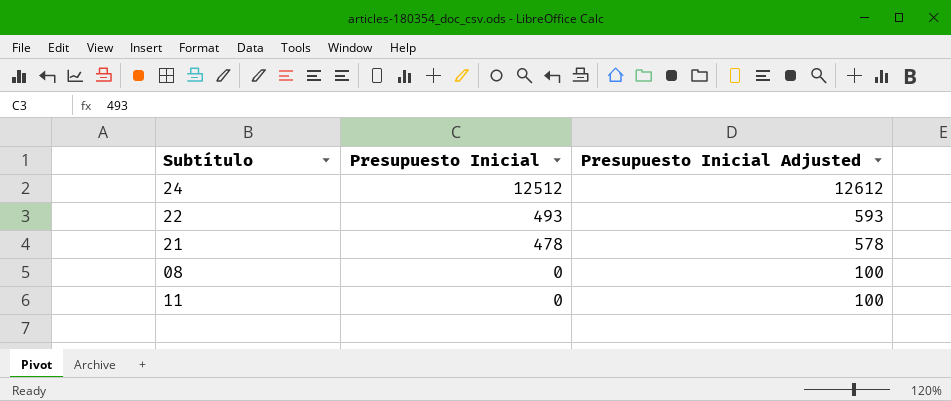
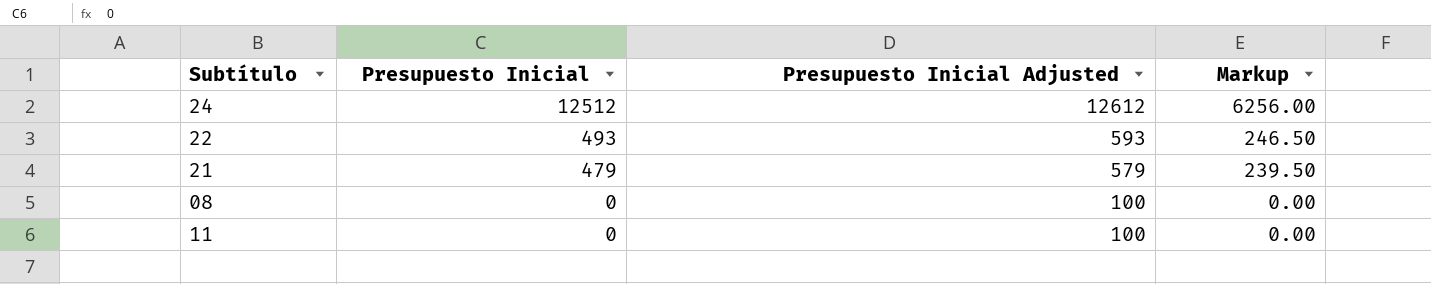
column Markup | formula: none -> [Presupuesto Inicial] * 0.5
21 | Presupuesto Inicial: 478 -> 479
21 | Presupuesto Inicial Adjusted: 578 -> 579

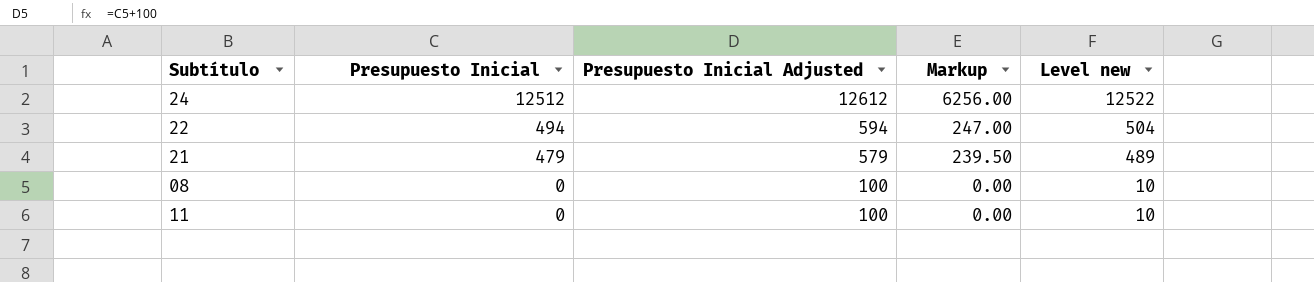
column Level new | formula: none -> [Presupuesto Inicial] + 10
22 | Presupuesto Inicial: 493 -> 494
22 | Presupuesto Inicial Adjusted: 593 -> 594
22 | Markup: 246.50 -> 247.00

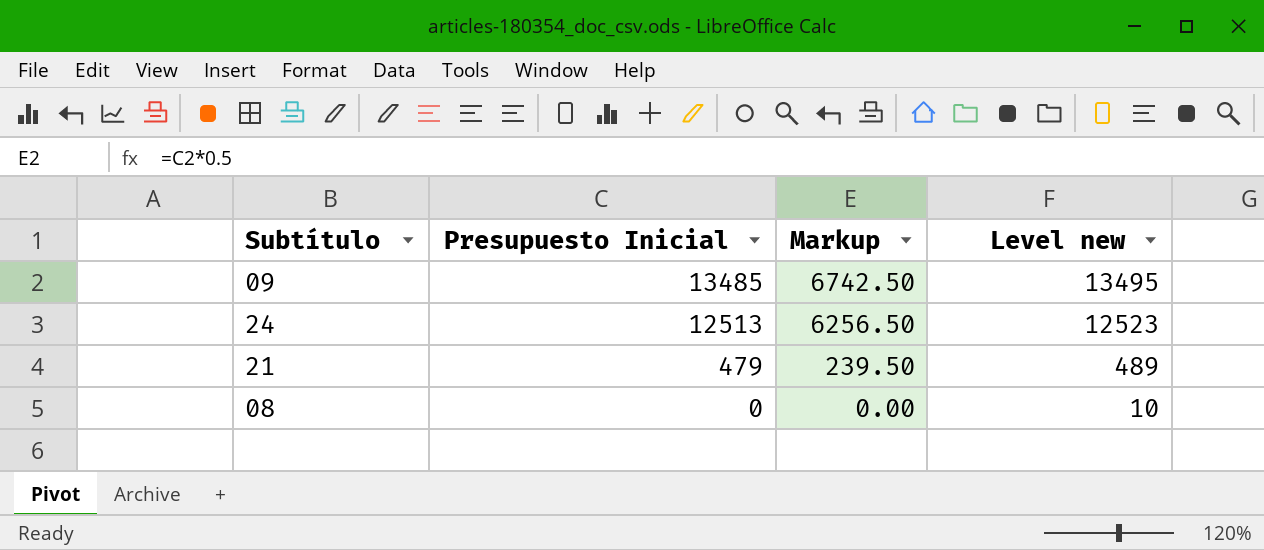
column Presupuesto Inicial Adjusted | formula: [Presupuesto Inicial] + 100 -> none
row 22: 494 | 594 | 247.00 | 504 -> none
row 11: 0 | 100 | 0.00 | 10 -> none
row 09: none -> 13485 | 6742.50 | 13495
24 | Presupuesto Inicial: 12512 -> 12513
24 | Markup: 6256.00 -> 6256.50
24 | Level new: 12522 -> 12523

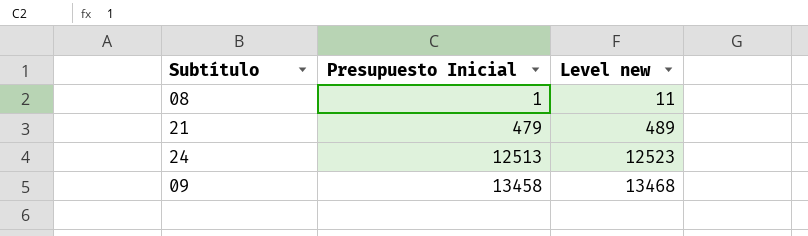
row order: Presupuesto Inicial descending -> Presupuesto Inicial ascending
column Markup | formula: [Presupuesto Inicial] * 0.5 -> none
08 | Presupuesto Inicial: 0 -> 1
08 | Level new: 10 -> 11
09 | Presupuesto Inicial: 13485 -> 13458
09 | Level new: 13495 -> 13468

